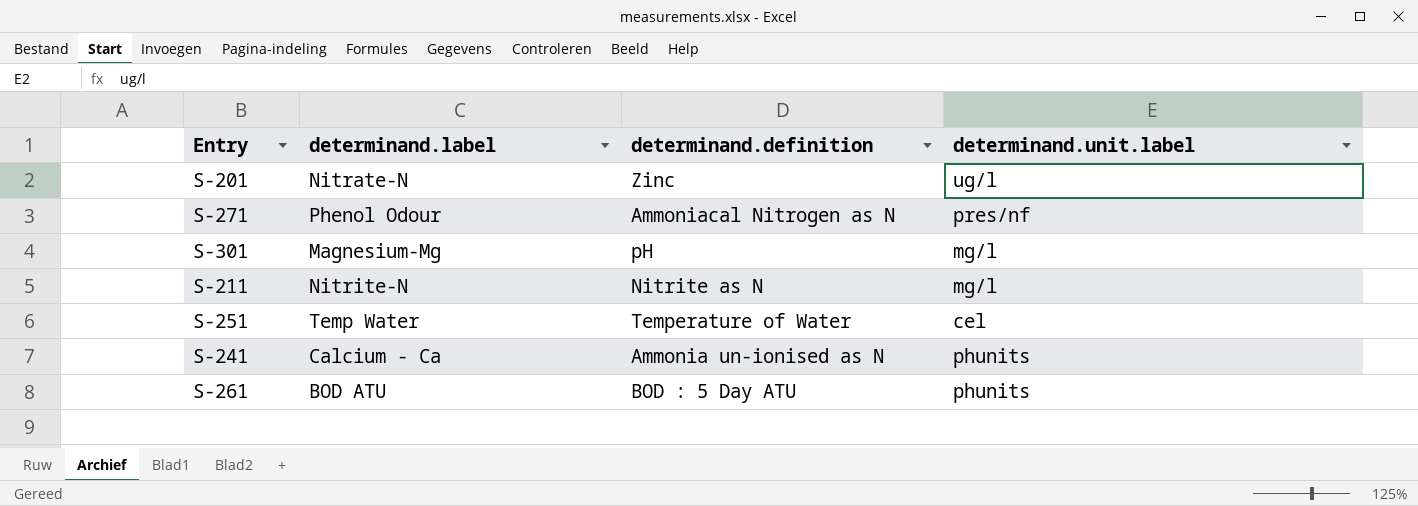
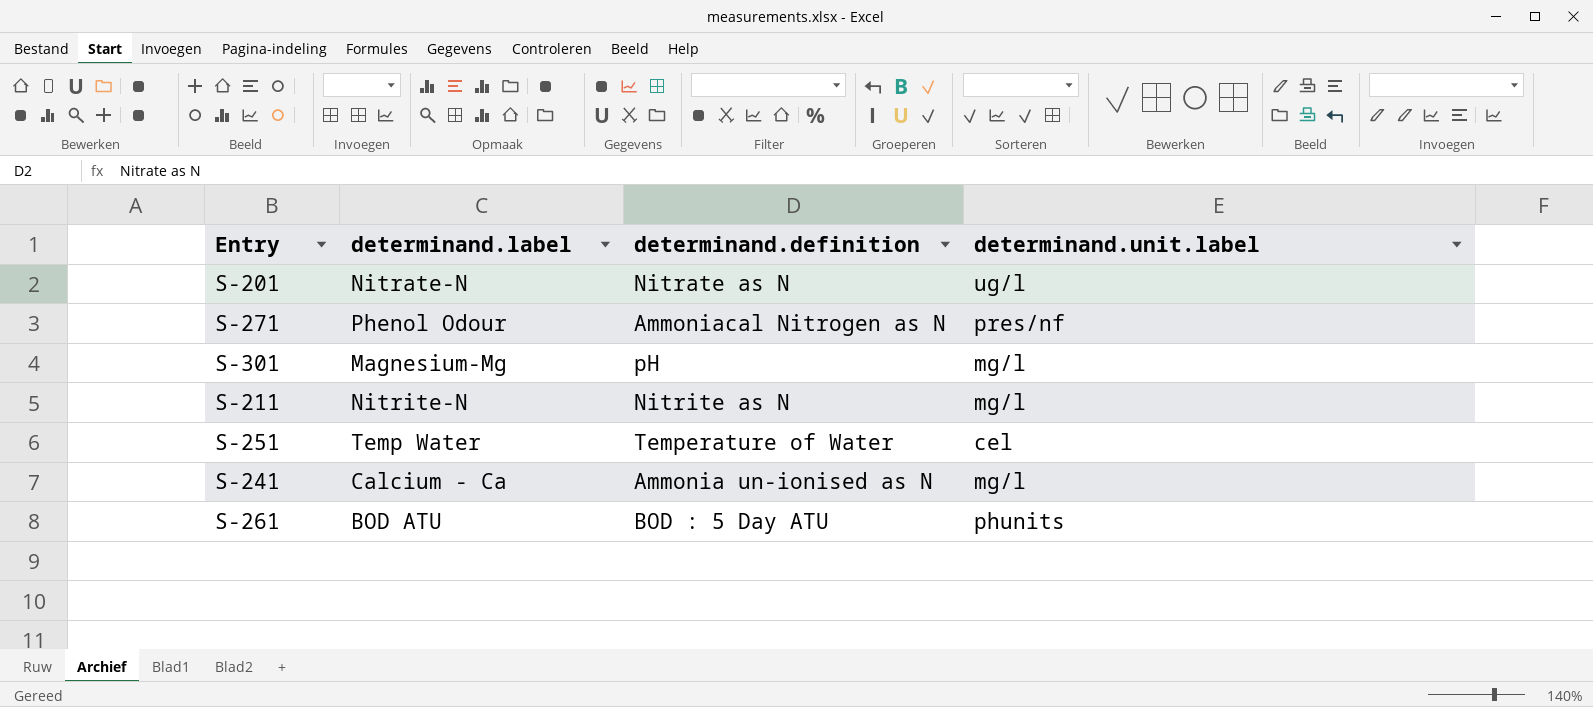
S-201 | determinand.definition: Zinc -> Nitrate as N
S-241 | determinand.unit.label: phunits -> mg/l

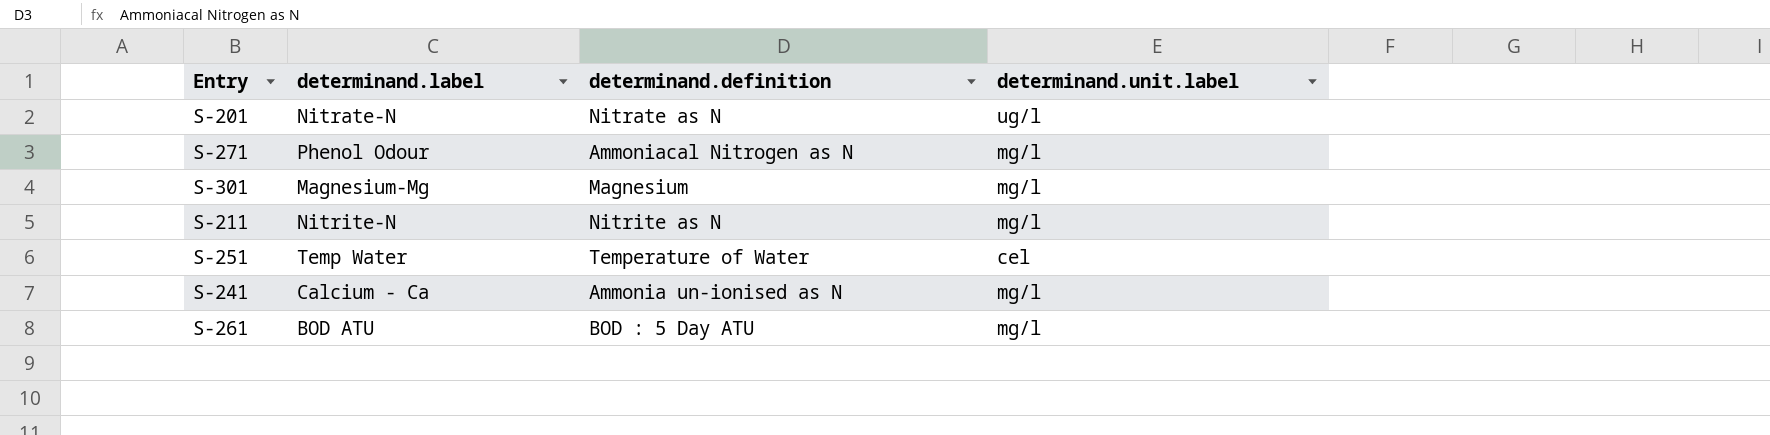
S-271 | determinand.unit.label: pres/nf -> mg/l
S-301 | determinand.definition: pH -> Magnesium
S-261 | determinand.unit.label: phunits -> mg/l

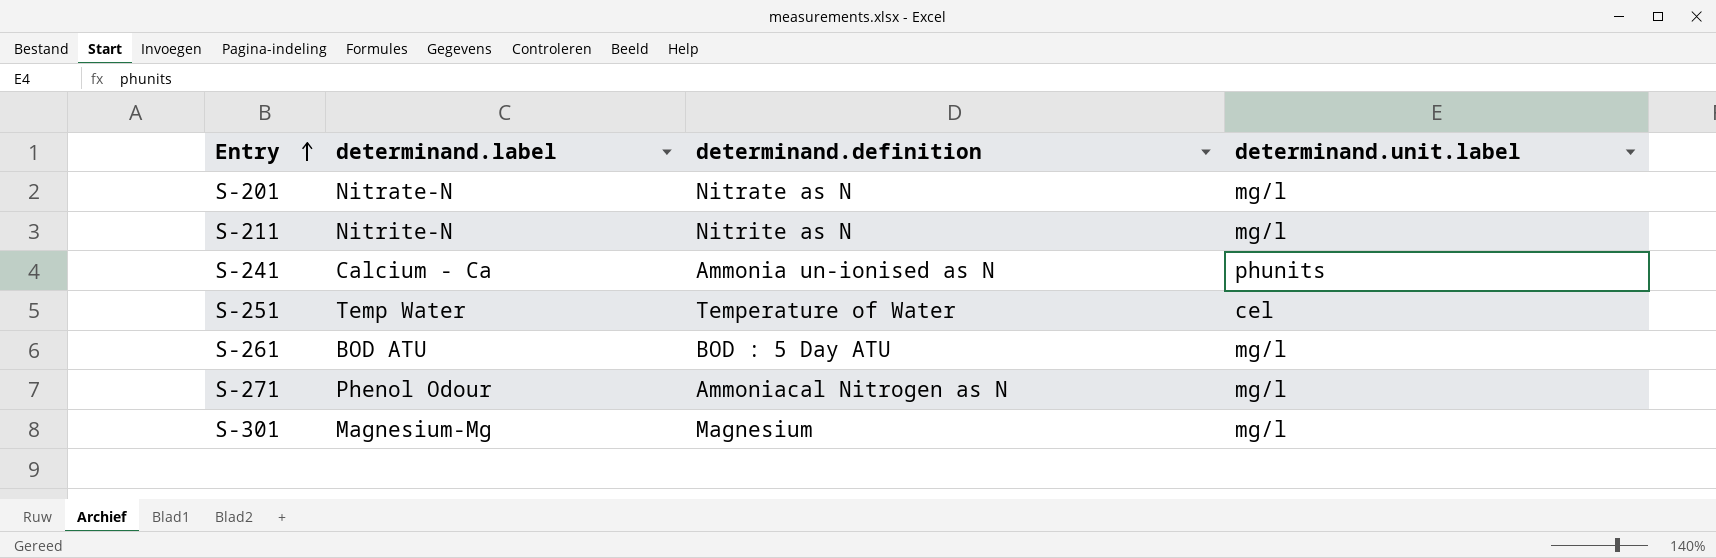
row order: none -> Entry ascending
S-201 | determinand.unit.label: ug/l -> mg/l
S-241 | determinand.unit.label: mg/l -> phunits

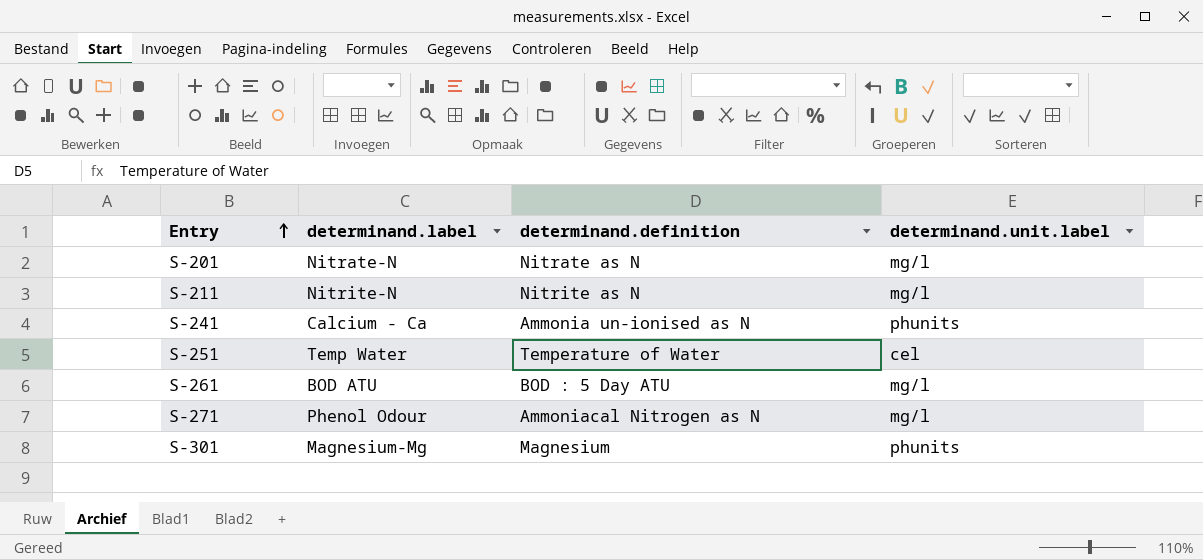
S-301 | determinand.unit.label: mg/l -> phunits

